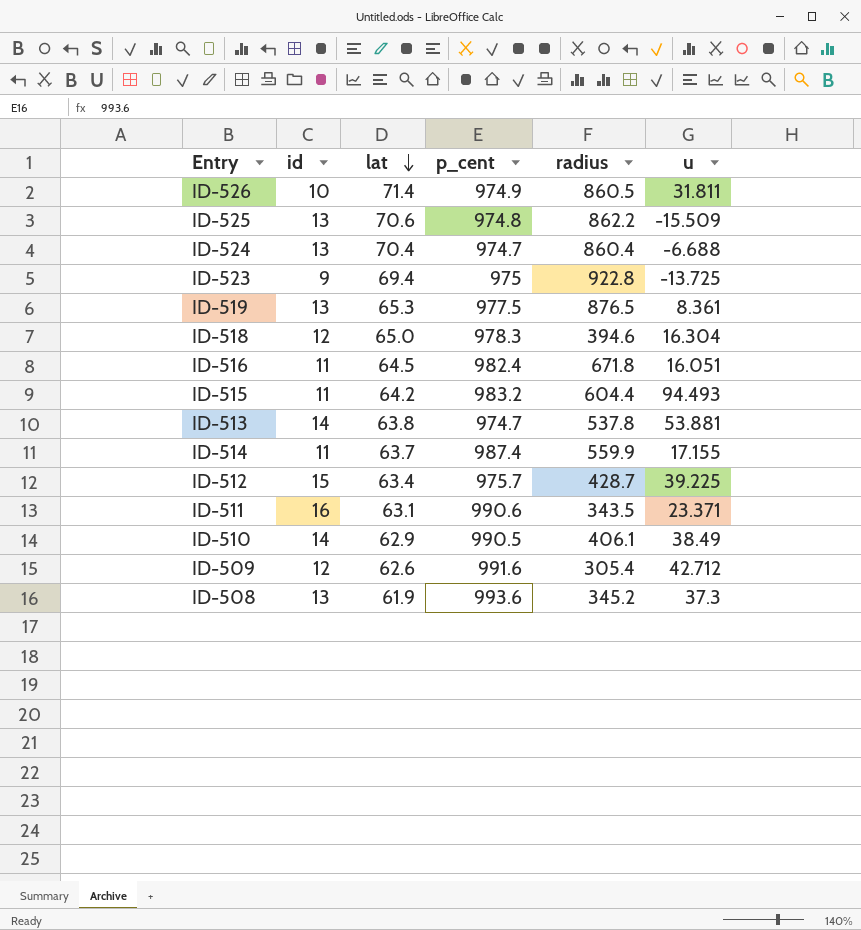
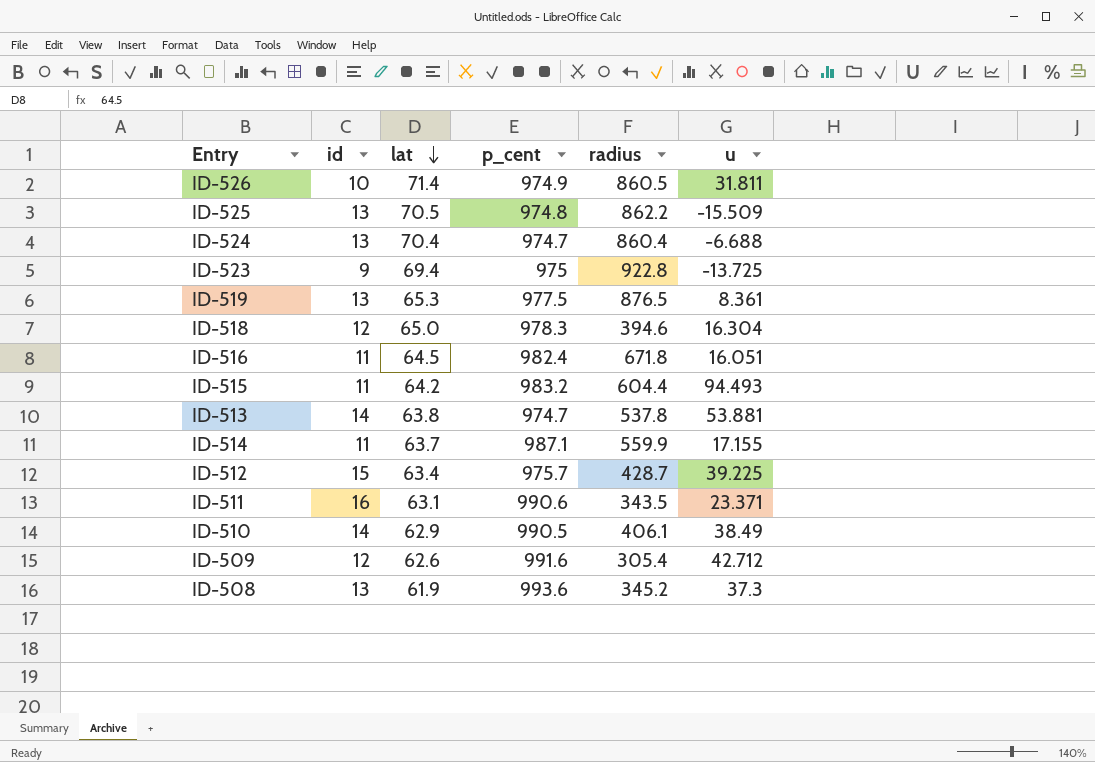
ID-525 | lat: 70.6 -> 70.5
ID-514 | p_cent: 987.4 -> 987.1

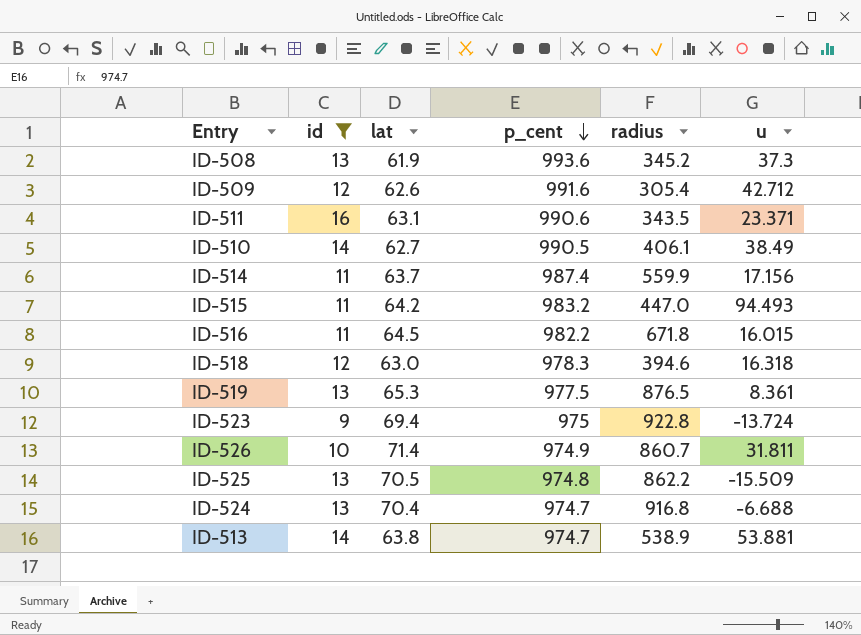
filter: none -> id != 15
row order: lat descending -> p_cent descending
ID-510 | lat: 62.9 -> 62.7
ID-514 | p_cent: 987.1 -> 987.4
ID-514 | u: 17.155 -> 17.156
ID-515 | radius: 604.4 -> 447.0
ID-516 | p_cent: 982.4 -> 982.2
ID-516 | u: 16.051 -> 16.015
ID-518 | lat: 65.0 -> 63.0
ID-518 | u: 16.304 -> 16.318
ID-523 | u: -13.725 -> -13.724
ID-526 | radius: 860.5 -> 860.7
ID-524 | radius: 860.4 -> 916.8
ID-513 | radius: 537.8 -> 538.9

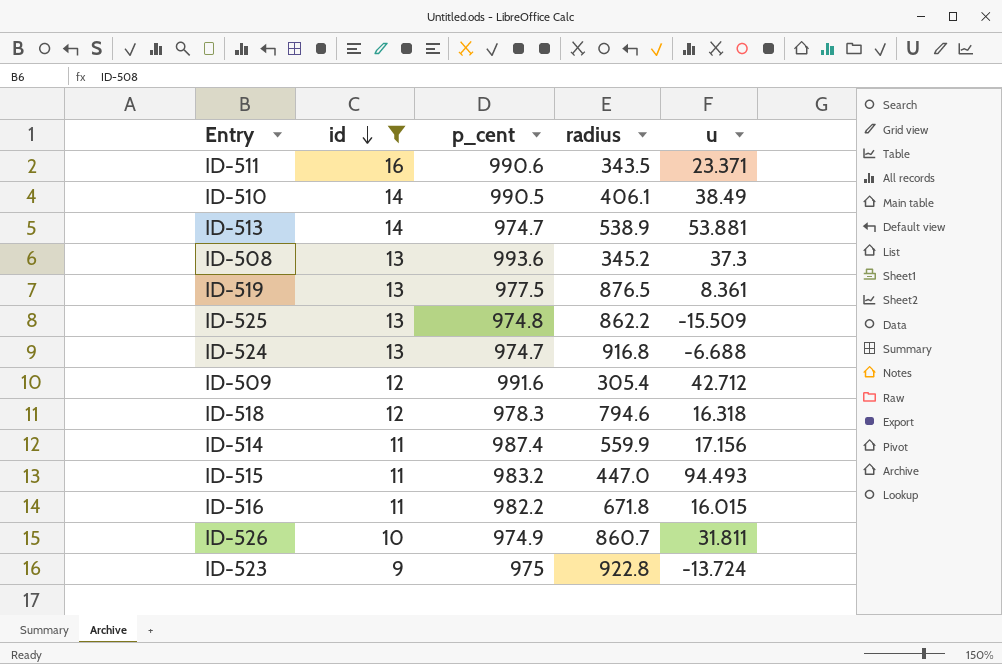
row order: p_cent descending -> id descending
column lat | position: 3 -> none
ID-518 | radius: 394.6 -> 794.6

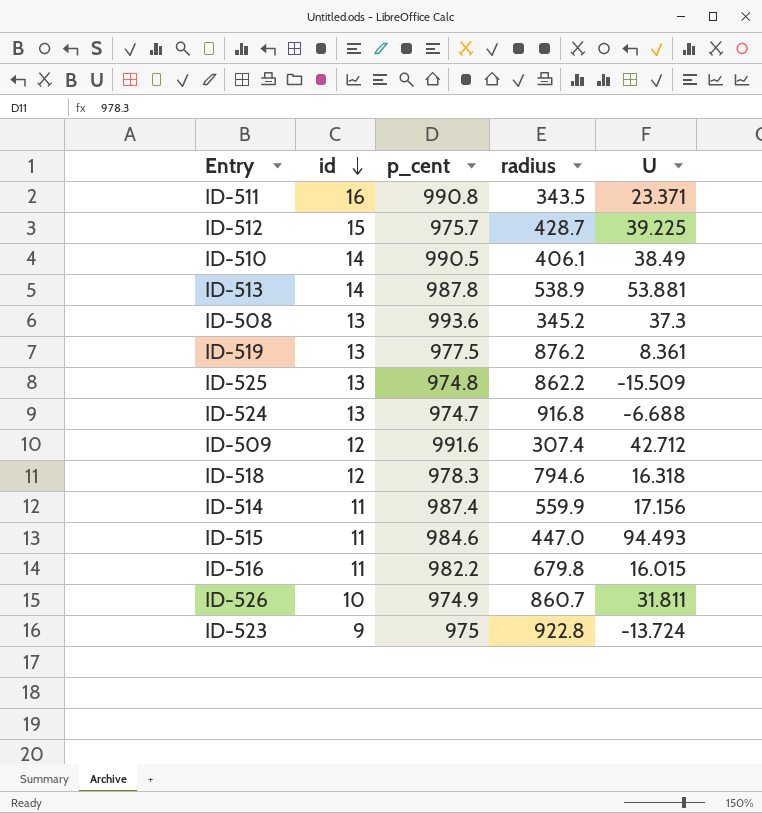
filter: id != 15 -> none
column name: u -> U
ID-511 | p_cent: 990.6 -> 990.8
ID-513 | p_cent: 974.7 -> 987.8
ID-519 | radius: 876.5 -> 876.2
ID-509 | radius: 305.4 -> 307.4
ID-515 | p_cent: 983.2 -> 984.6
ID-516 | radius: 671.8 -> 679.8

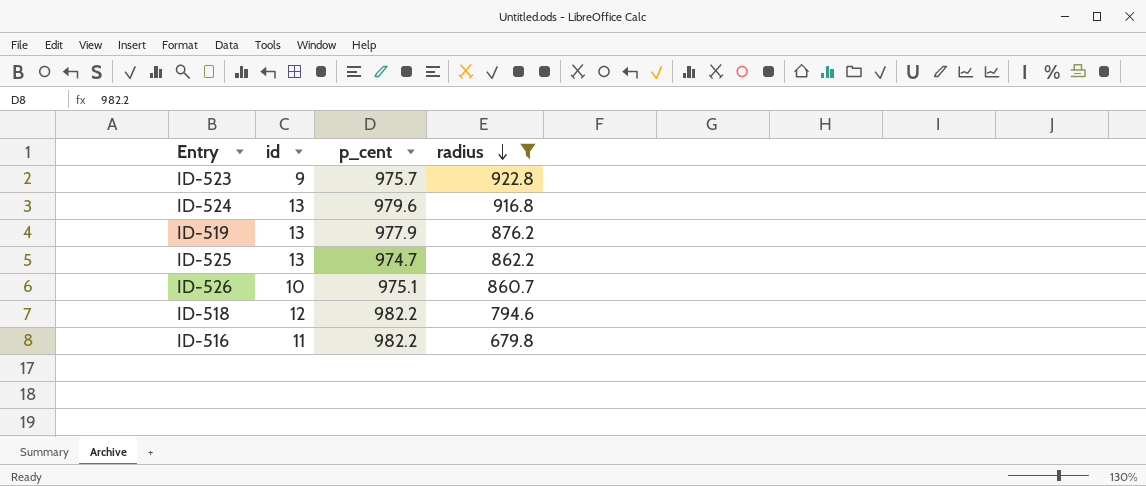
filter: none -> radius >= 679.8
row order: id descending -> radius descending
column U | position: 5 -> none
ID-523 | p_cent: 975 -> 975.7
ID-524 | p_cent: 974.7 -> 979.6
ID-519 | p_cent: 977.5 -> 977.9
ID-525 | p_cent: 974.8 -> 974.7
ID-526 | p_cent: 974.9 -> 975.1
ID-518 | p_cent: 978.3 -> 982.2

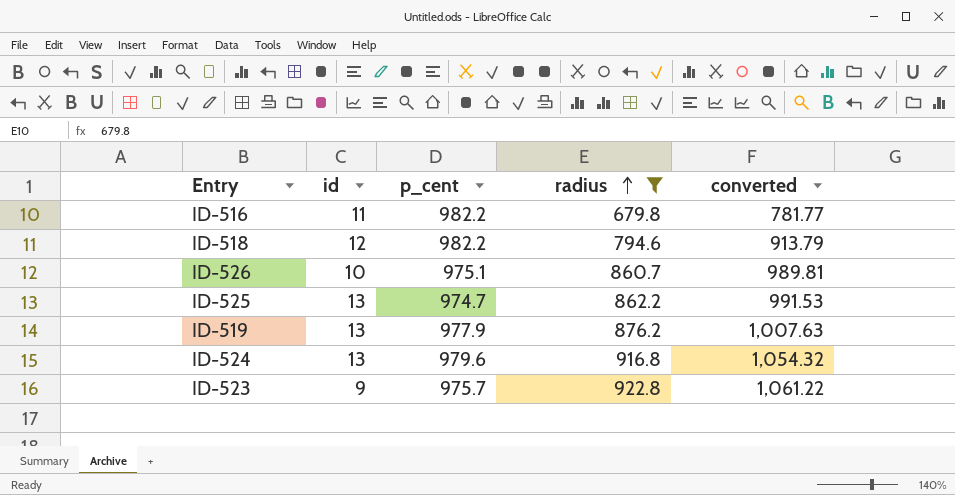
row order: radius descending -> radius ascending
column converted | formula: none -> [radius] * 1.15

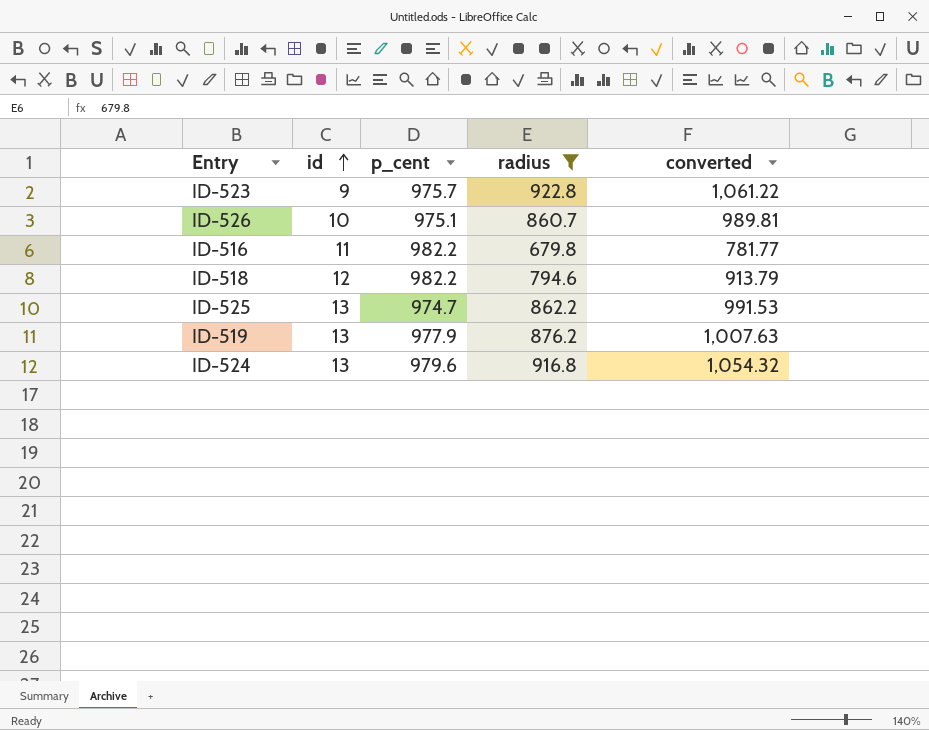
row order: radius ascending -> id ascending

